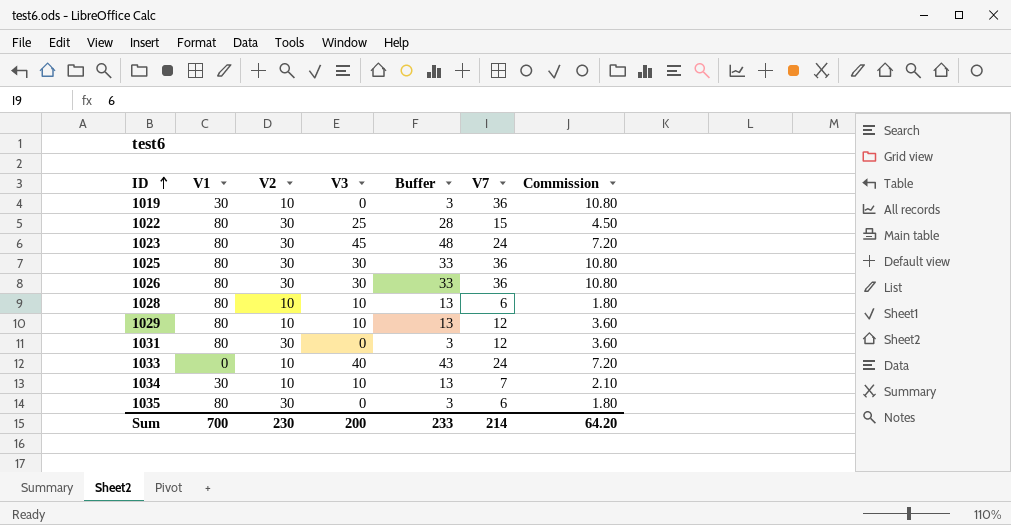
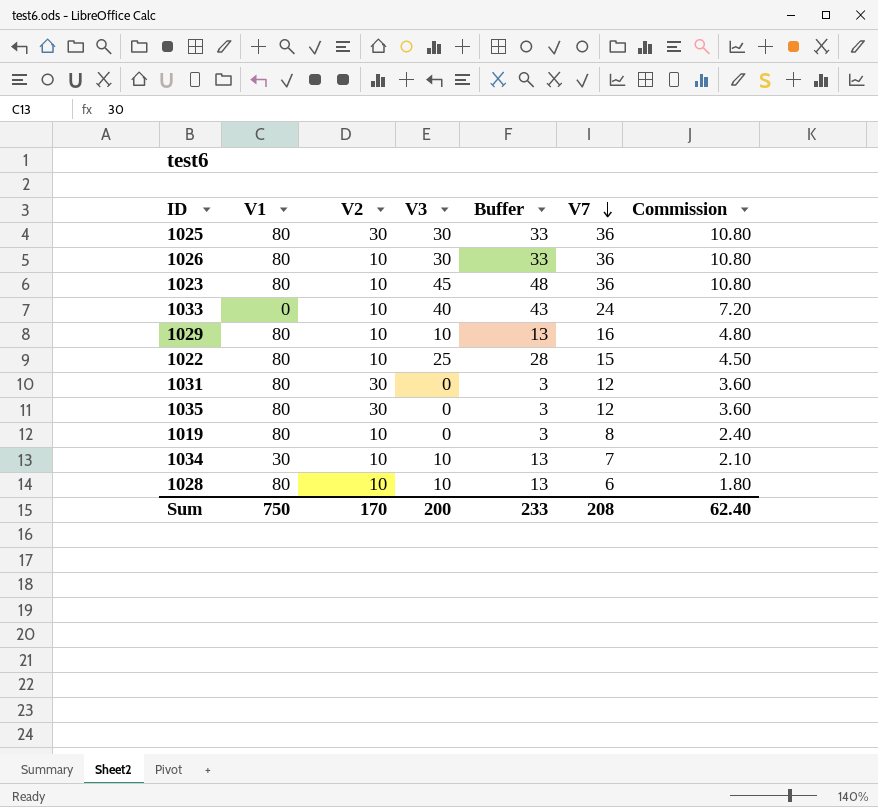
row order: ID ascending -> V7 descending
1026 | V2: 30 -> 10
1023 | V2: 30 -> 10
1023 | V7: 24 -> 36
1023 | Commission: 7.20 -> 10.80
1029 | V7: 12 -> 16
1029 | Commission: 3.60 -> 4.80
1022 | V2: 30 -> 10
1035 | V7: 6 -> 12
1035 | Commission: 1.80 -> 3.60
1019 | V1: 30 -> 80
1019 | V7: 36 -> 8
1019 | Commission: 10.80 -> 2.40
Sum | V1: 700 -> 750
Sum | V2: 230 -> 170
Sum | V7: 214 -> 208
Sum | Commission: 64.20 -> 62.40

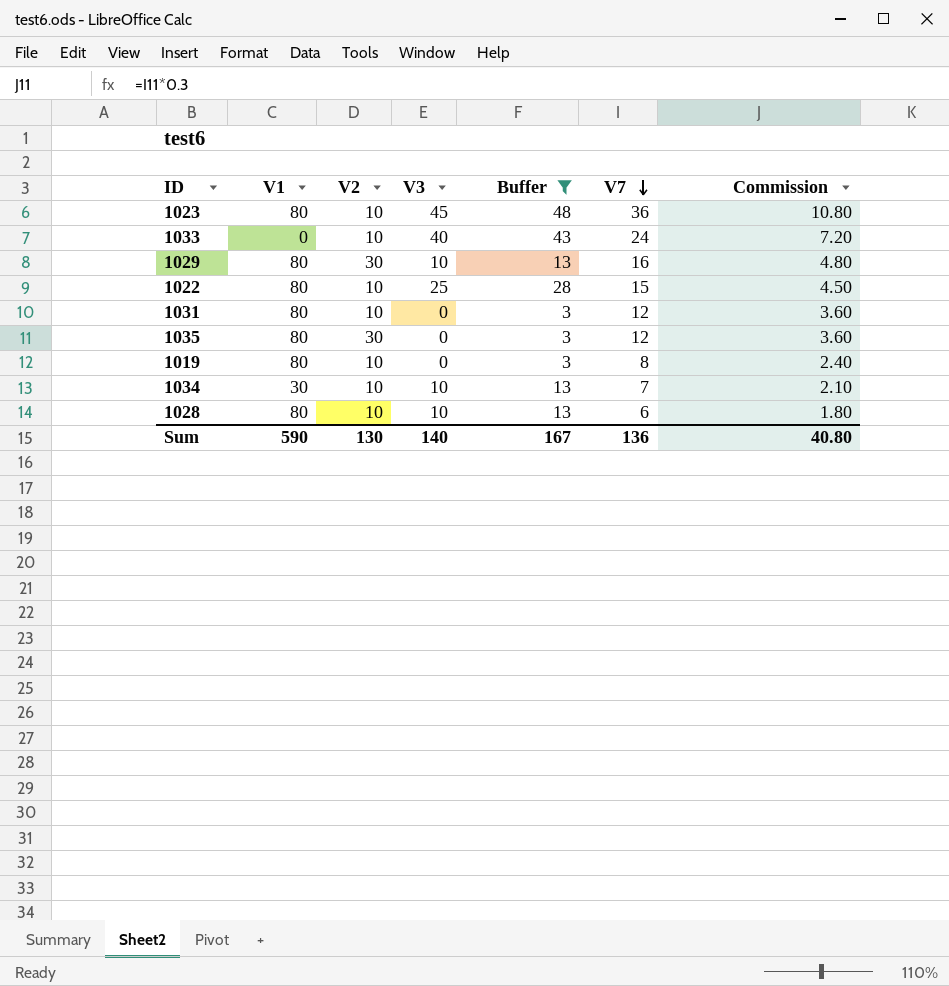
filter: none -> Buffer != 33
1029 | V2: 10 -> 30
1031 | V2: 30 -> 10
Sum | V1: 750 -> 590
Sum | V2: 170 -> 130
Sum | V3: 200 -> 140
Sum | Buffer: 233 -> 167
Sum | V7: 208 -> 136
Sum | Commission: 62.40 -> 40.80

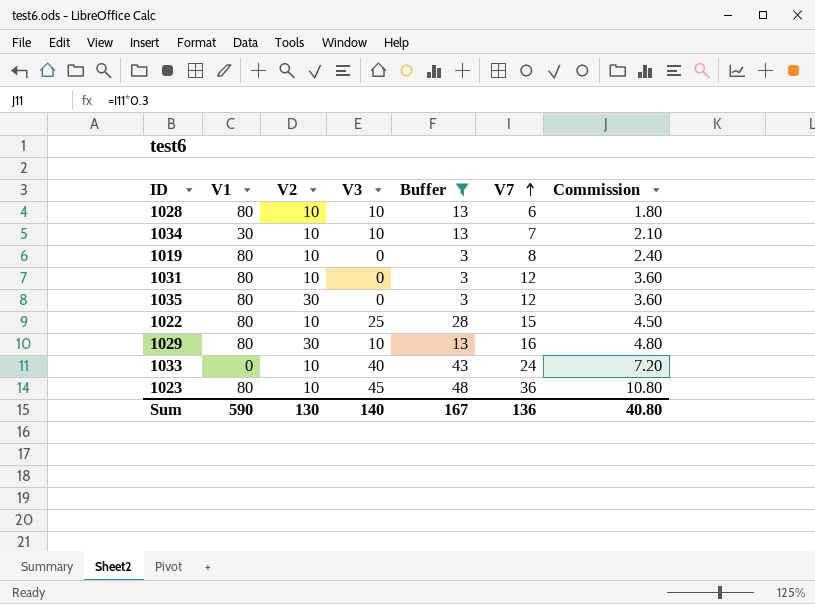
row order: V7 descending -> V7 ascending

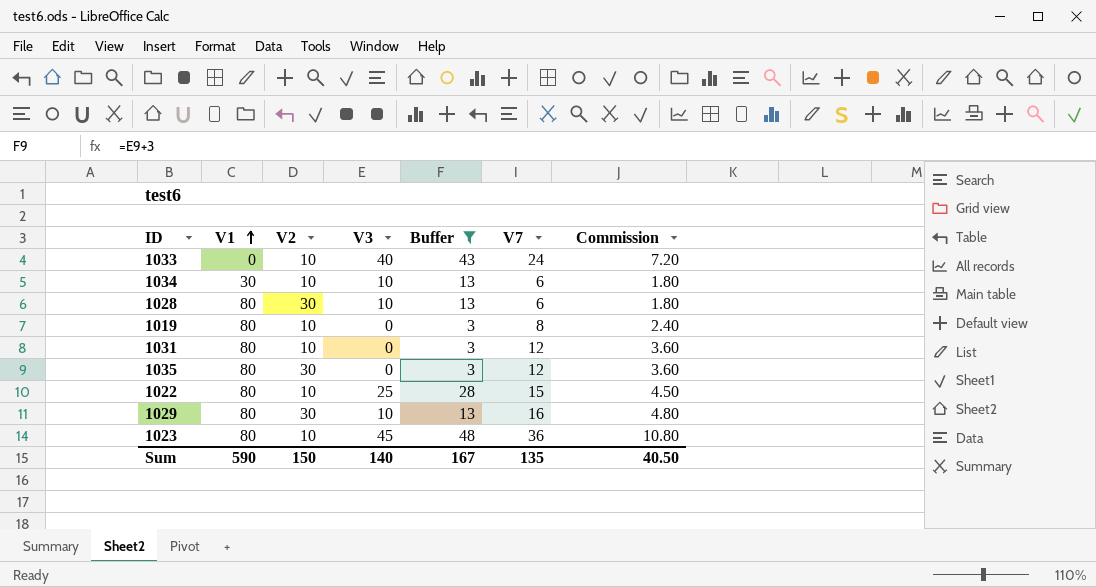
row order: V7 ascending -> V1 ascending
1034 | V7: 7 -> 6
1034 | Commission: 2.10 -> 1.80
1028 | V2: 10 -> 30
Sum | V2: 130 -> 150
Sum | V7: 136 -> 135
Sum | Commission: 40.80 -> 40.50

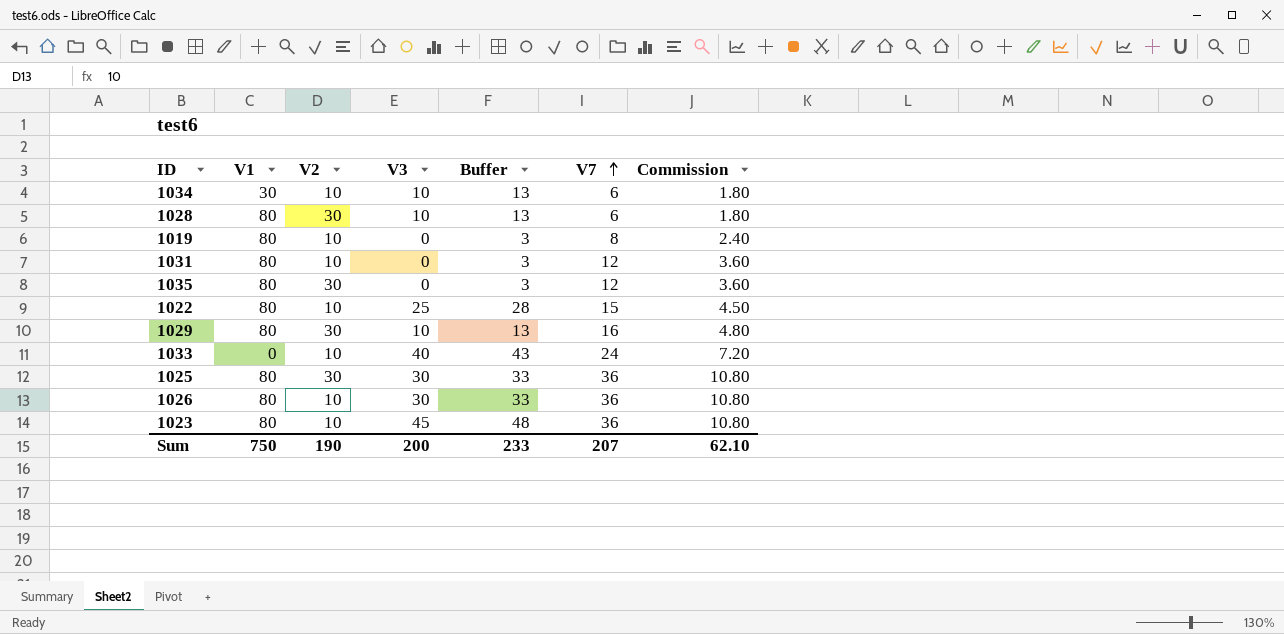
filter: Buffer != 33 -> none
row order: V1 ascending -> V7 ascending
Sum | V1: 590 -> 750
Sum | V2: 150 -> 190
Sum | V3: 140 -> 200
Sum | Buffer: 167 -> 233
Sum | V7: 135 -> 207
Sum | Commission: 40.50 -> 62.10

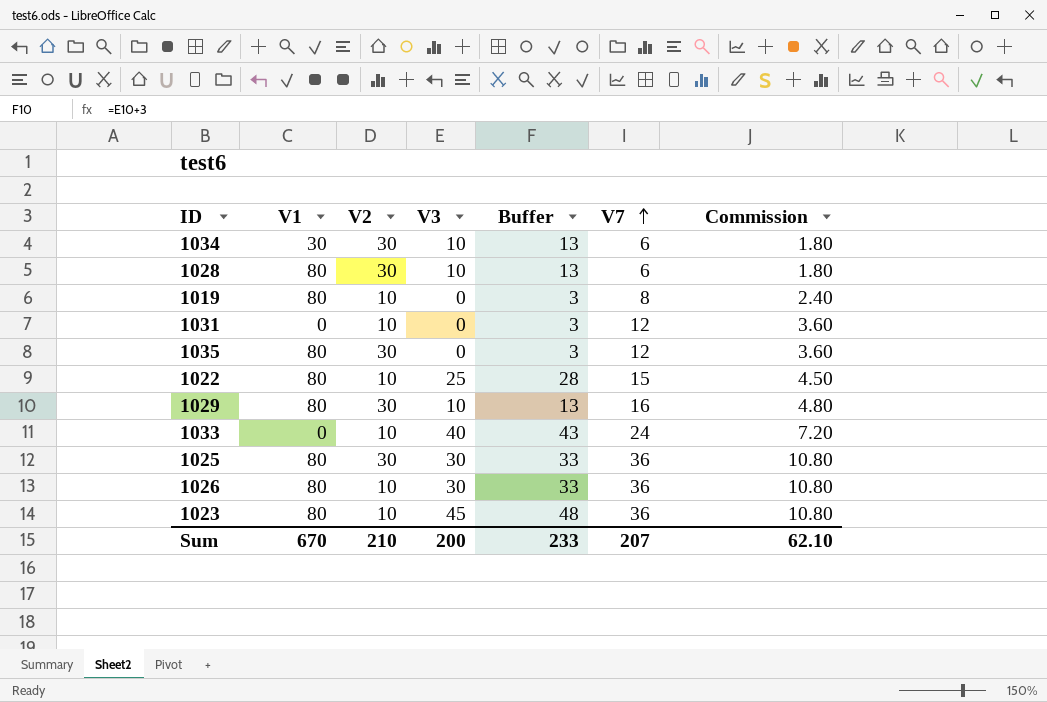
1034 | V2: 10 -> 30
1031 | V1: 80 -> 0
Sum | V1: 750 -> 670
Sum | V2: 190 -> 210

